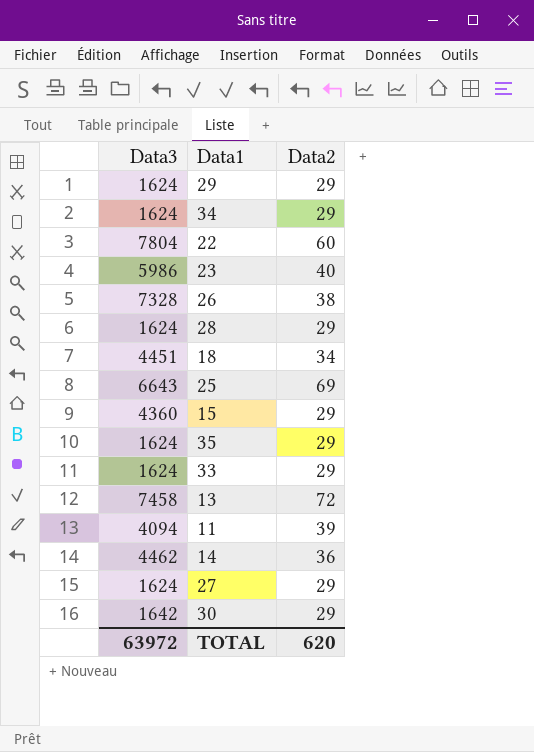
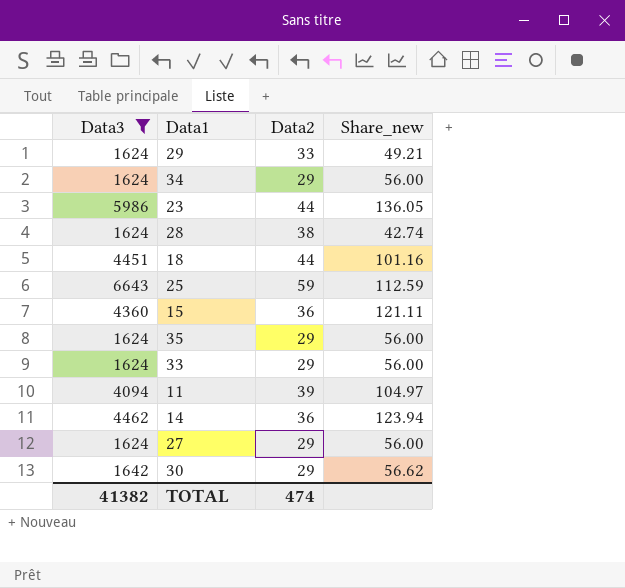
filter: none -> Data3 <= 6643
column Share_new | formula: none -> [Data3] / [Data2]
29 | Data2: 29 -> 33
23 | Data2: 40 -> 44
28 | Data2: 29 -> 38
18 | Data2: 34 -> 44
25 | Data2: 69 -> 59
15 | Data2: 29 -> 36
TOTAL | Data3: 63972 -> 41382
TOTAL | Data2: 620 -> 474

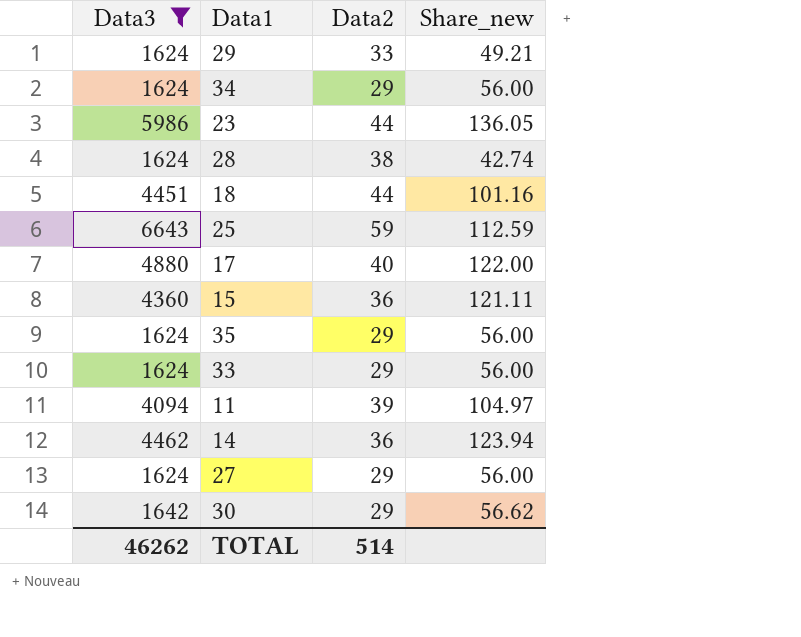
row 17: none -> 4880 | 40 | 122.00
TOTAL | Data3: 41382 -> 46262
TOTAL | Data2: 474 -> 514

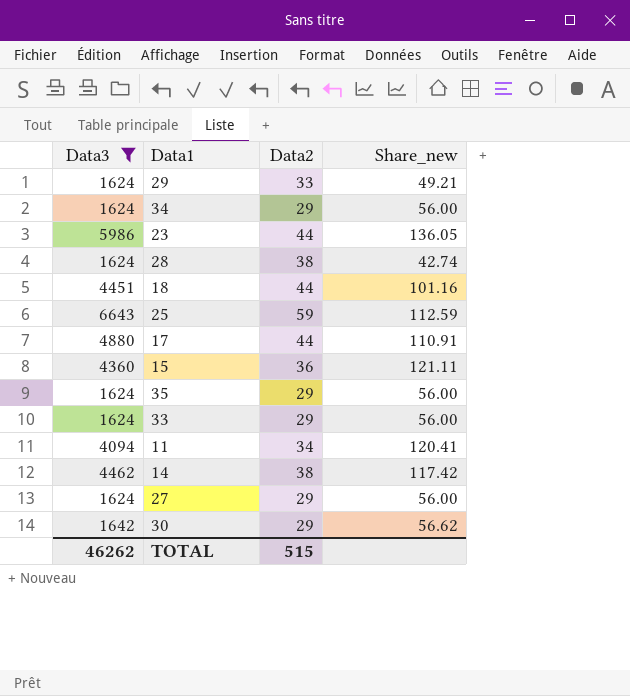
17 | Data2: 40 -> 44
17 | Share_new: 122.00 -> 110.91
11 | Data2: 39 -> 34
11 | Share_new: 104.97 -> 120.41
14 | Data2: 36 -> 38
14 | Share_new: 123.94 -> 117.42
TOTAL | Data2: 514 -> 515

